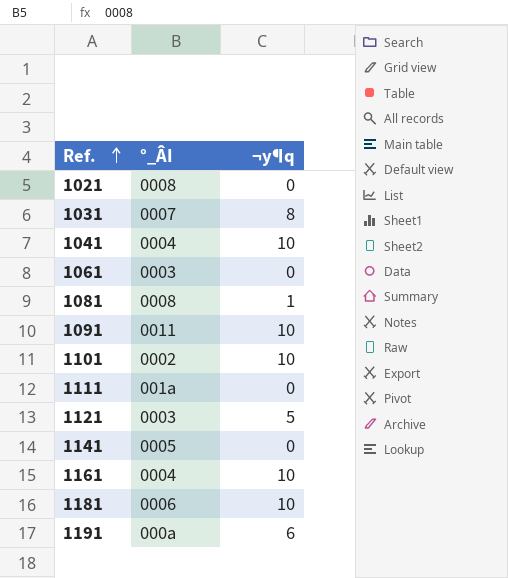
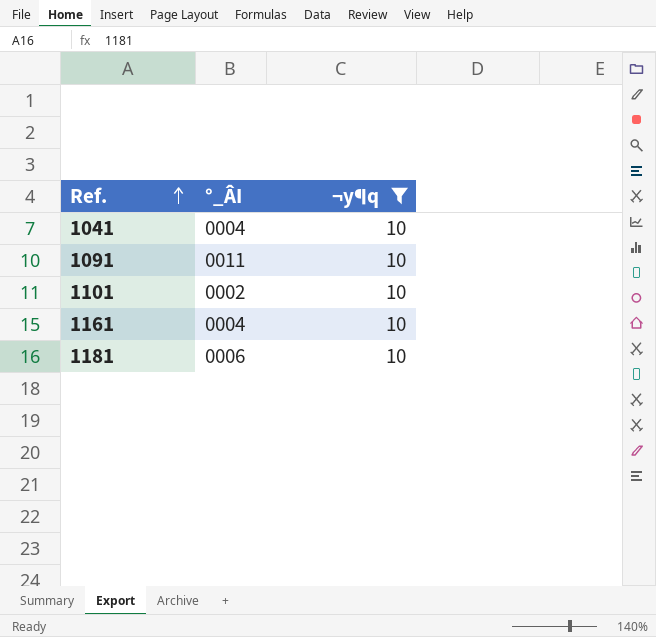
filter: none -> ¬y¶q = 10

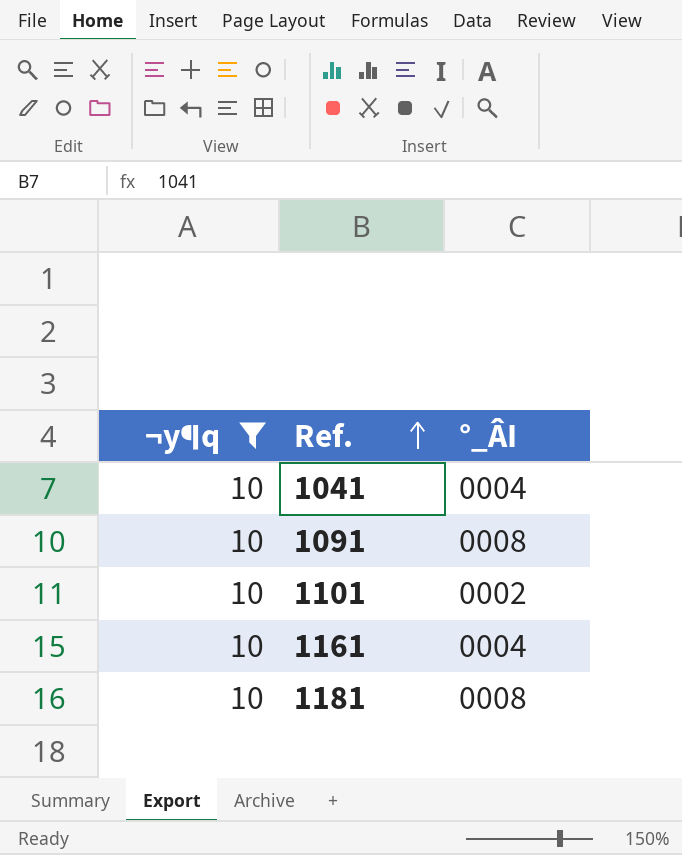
column ¬y¶q | position: 3 -> 1
1091 | °_ÂI: 0011 -> 0008
1181 | °_ÂI: 0006 -> 0008

